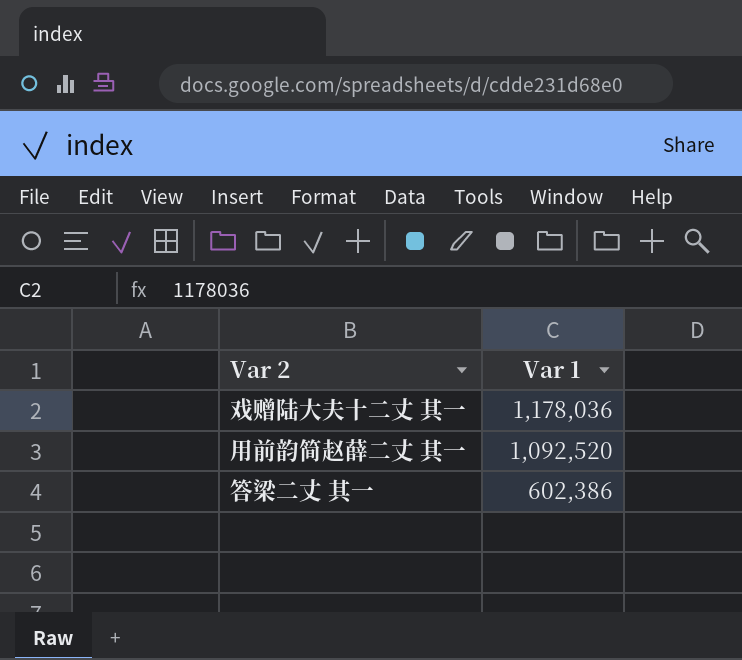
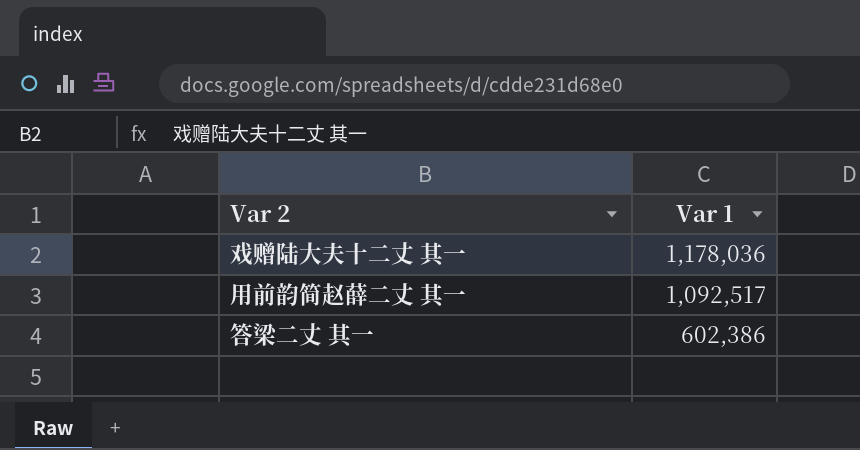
用前韵简赵薛二丈 其一 | Var 1: 1,092,520 -> 1,092,517

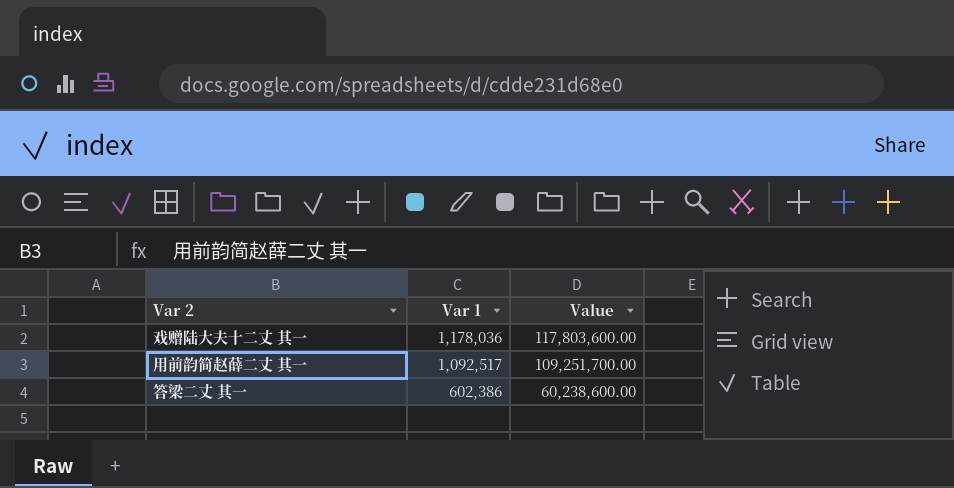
column Value | formula: none -> [Var 1] * 100

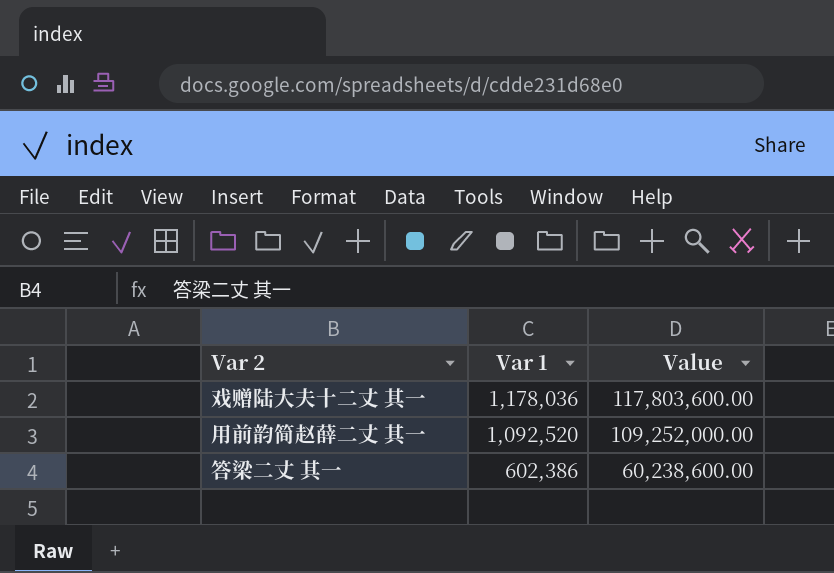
用前韵简赵薛二丈 其一 | Var 1: 1,092,517 -> 1,092,520
用前韵简赵薛二丈 其一 | Value: 109,251,700.00 -> 109,252,000.00

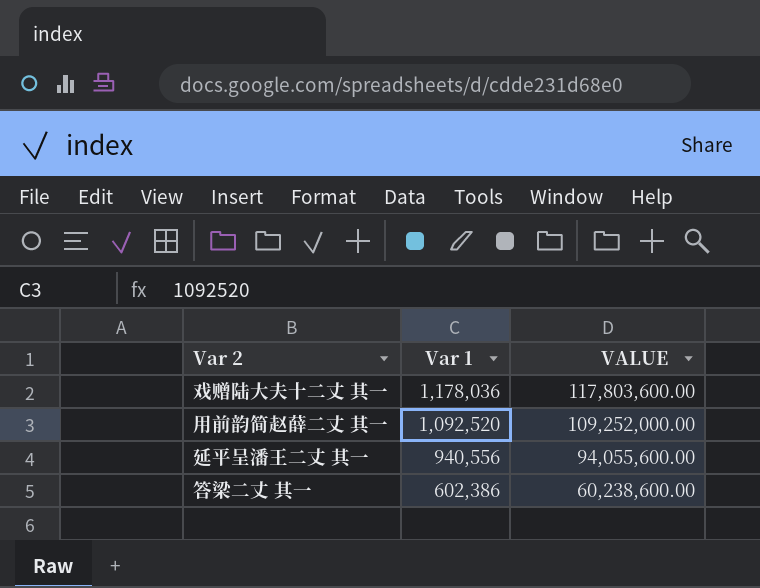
column name: Value -> VALUE
row 延平呈潘王二丈 其一: none -> 940,556 | 94,055,600.00

